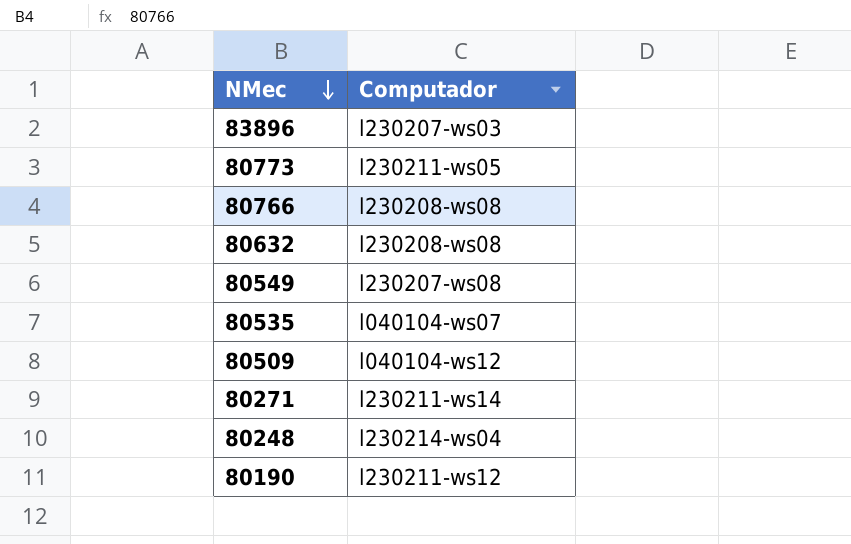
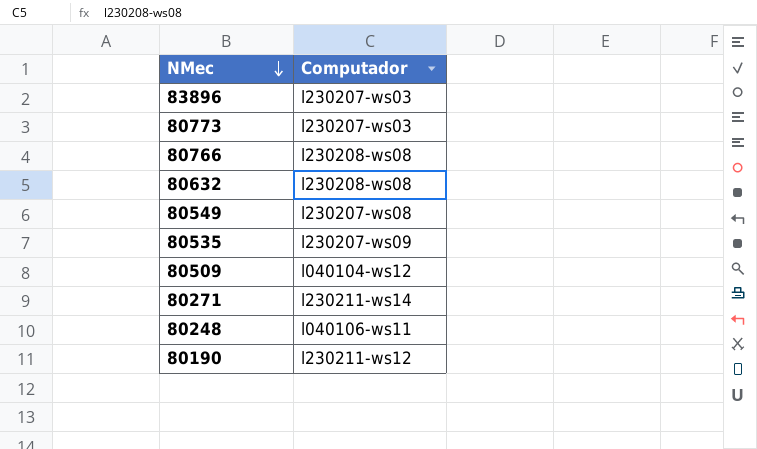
80773 | Computador: l230211-ws05 -> l230207-ws03
80535 | Computador: l040104-ws07 -> l230207-ws09
80248 | Computador: l230214-ws04 -> l040106-ws11

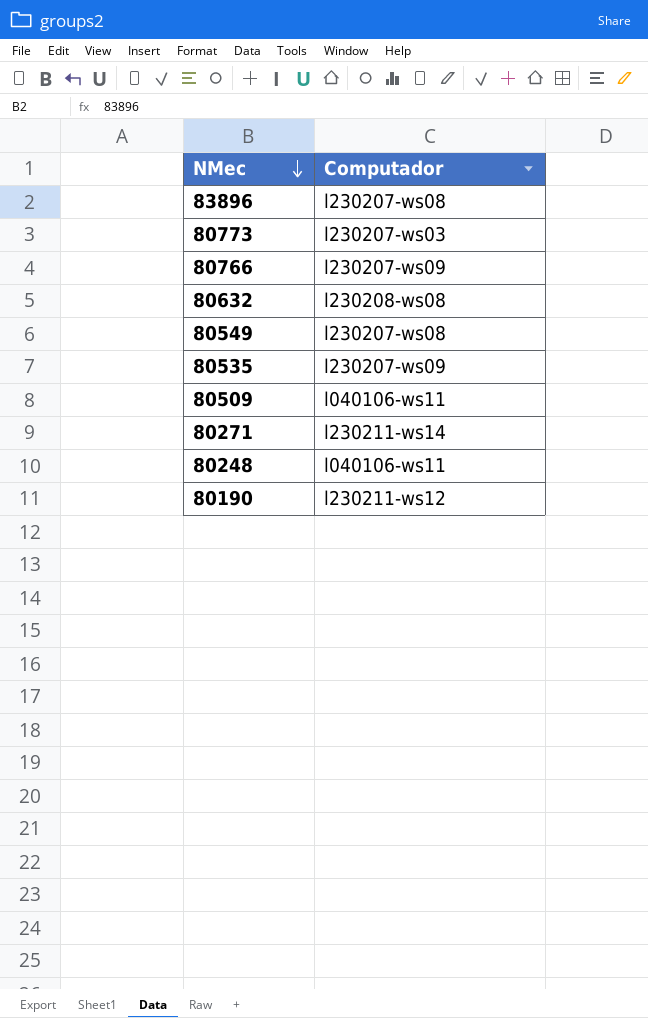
83896 | Computador: l230207-ws03 -> l230207-ws08
80766 | Computador: l230208-ws08 -> l230207-ws09
80509 | Computador: l040104-ws12 -> l040106-ws11

